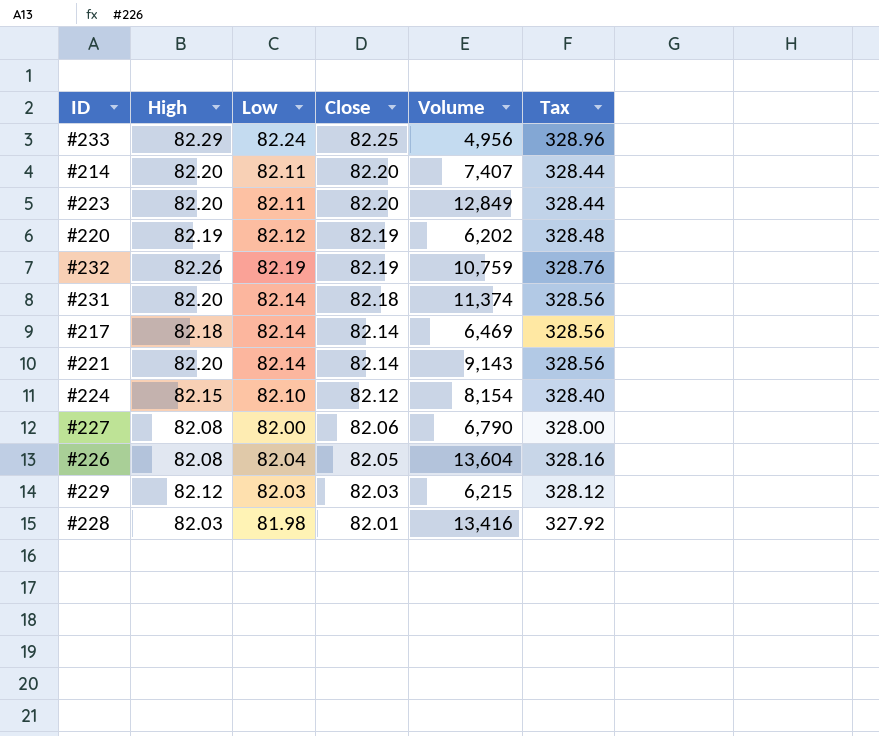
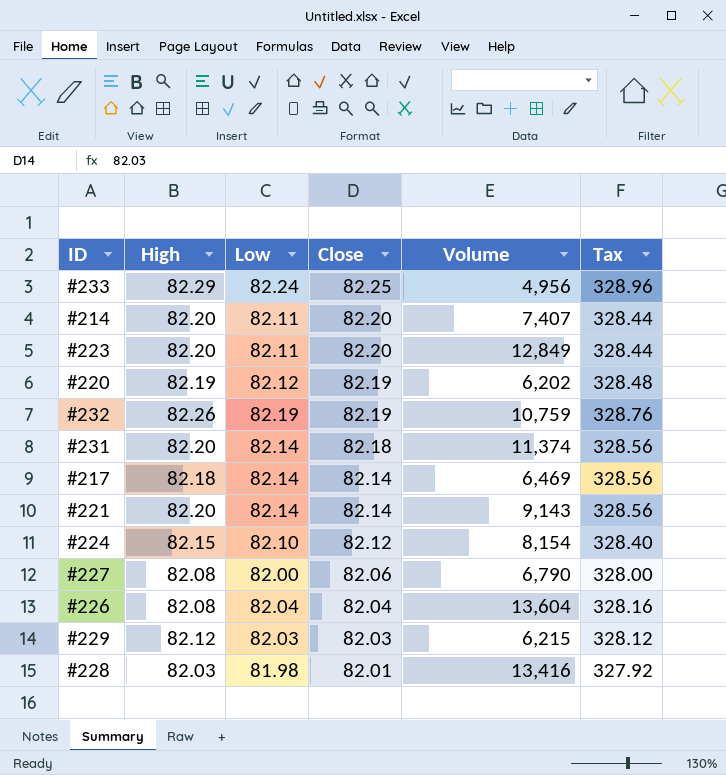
#226 | Close: 82.05 -> 82.04

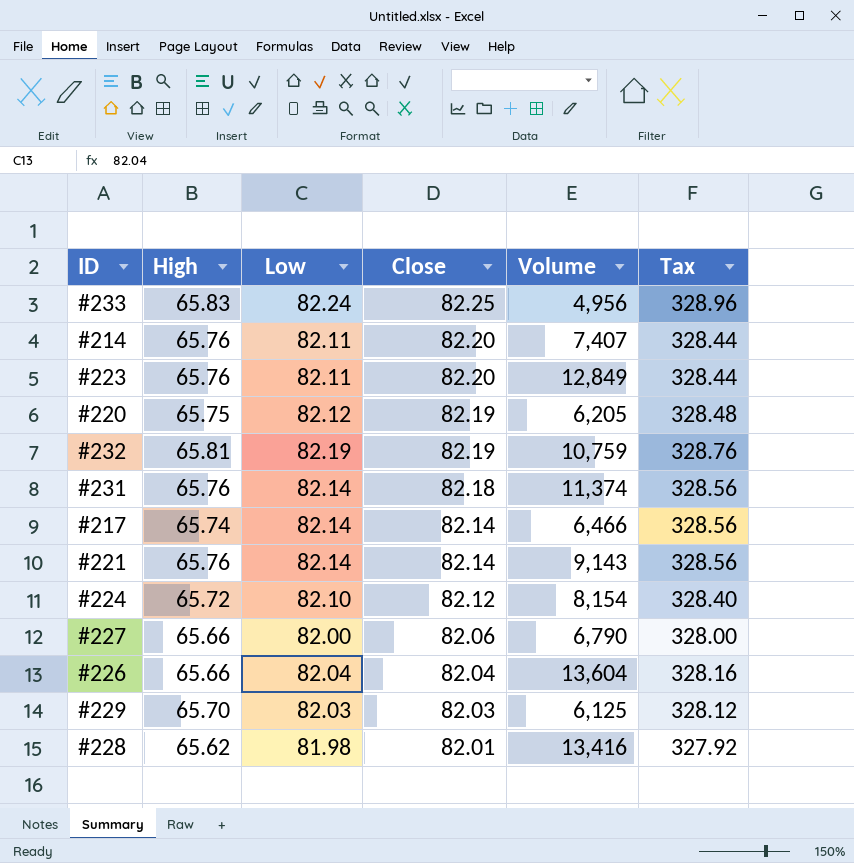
#233 | High: 82.29 -> 65.83
#214 | High: 82.20 -> 65.76
#223 | High: 82.20 -> 65.76
#220 | High: 82.19 -> 65.75
#220 | Volume: 6,202 -> 6,205
#232 | High: 82.26 -> 65.81
#231 | High: 82.20 -> 65.76
#217 | High: 82.18 -> 65.74
#217 | Volume: 6,469 -> 6,466
#221 | High: 82.20 -> 65.76
#224 | High: 82.15 -> 65.72
#227 | High: 82.08 -> 65.66
#226 | High: 82.08 -> 65.66
#229 | High: 82.12 -> 65.70
#229 | Volume: 6,215 -> 6,125
#228 | High: 82.03 -> 65.62

